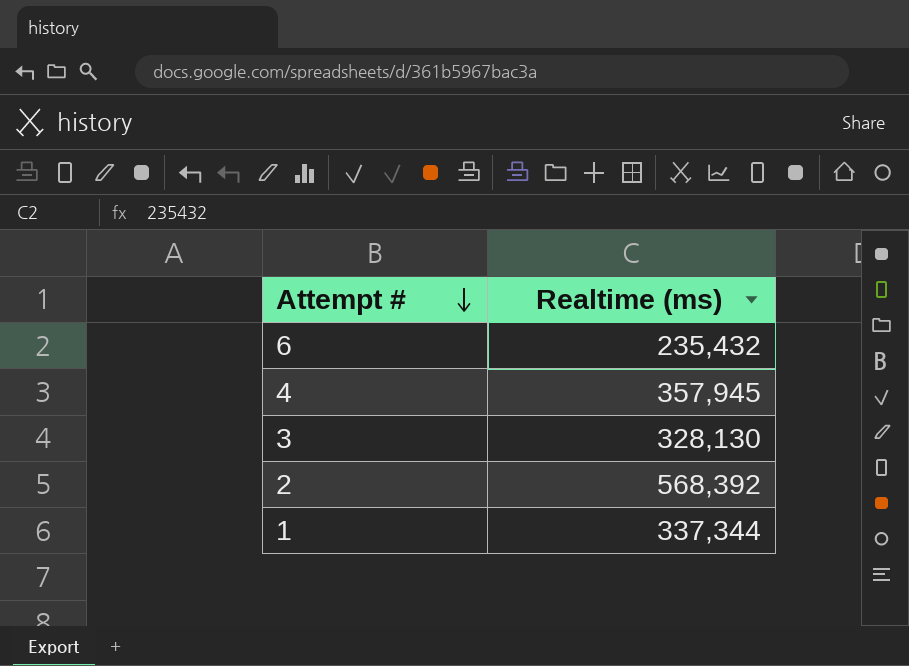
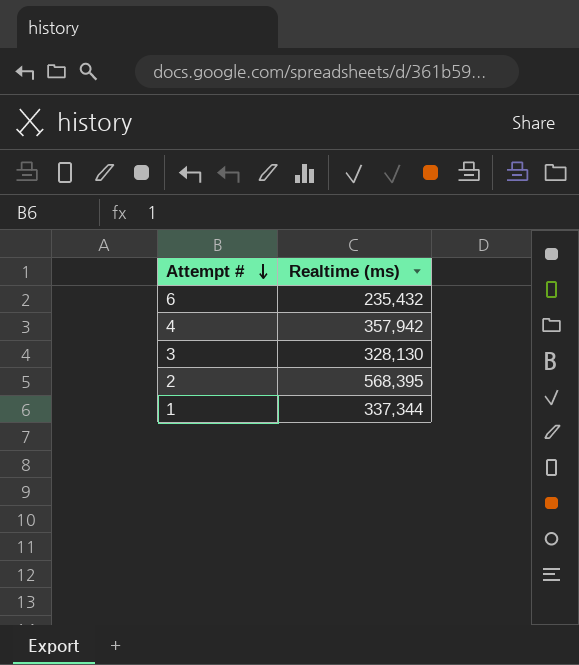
4 | Realtime (ms): 357,945 -> 357,942
2 | Realtime (ms): 568,392 -> 568,395

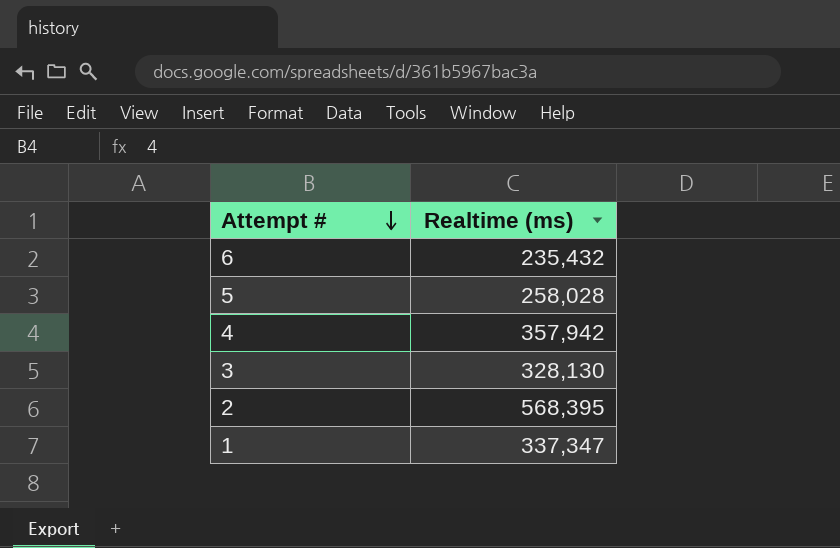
row 5: none -> 258,028
1 | Realtime (ms): 337,344 -> 337,347

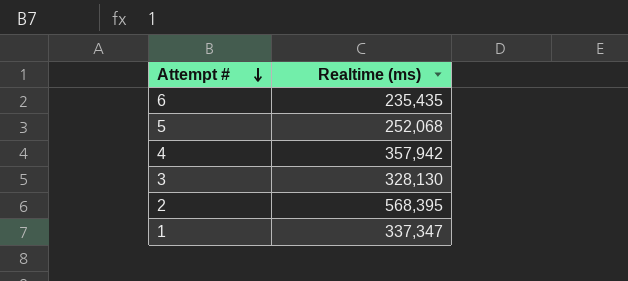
6 | Realtime (ms): 235,432 -> 235,435
5 | Realtime (ms): 258,028 -> 252,068

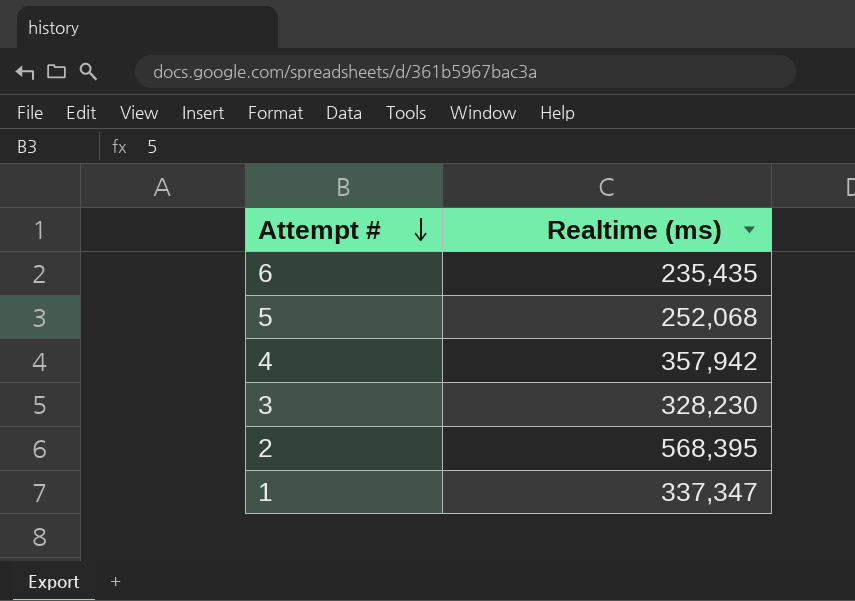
3 | Realtime (ms): 328,130 -> 328,230

